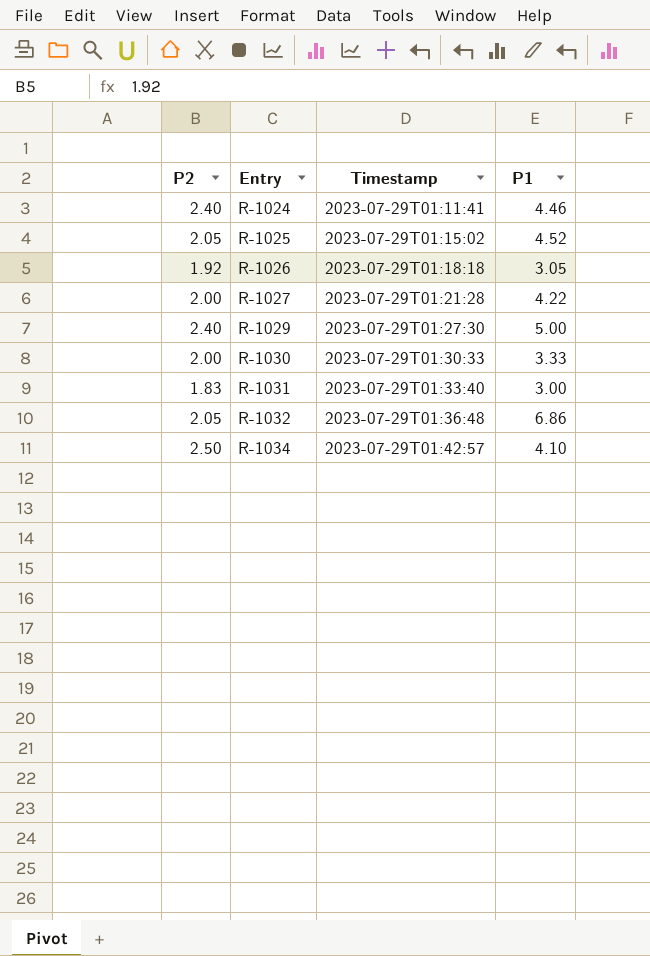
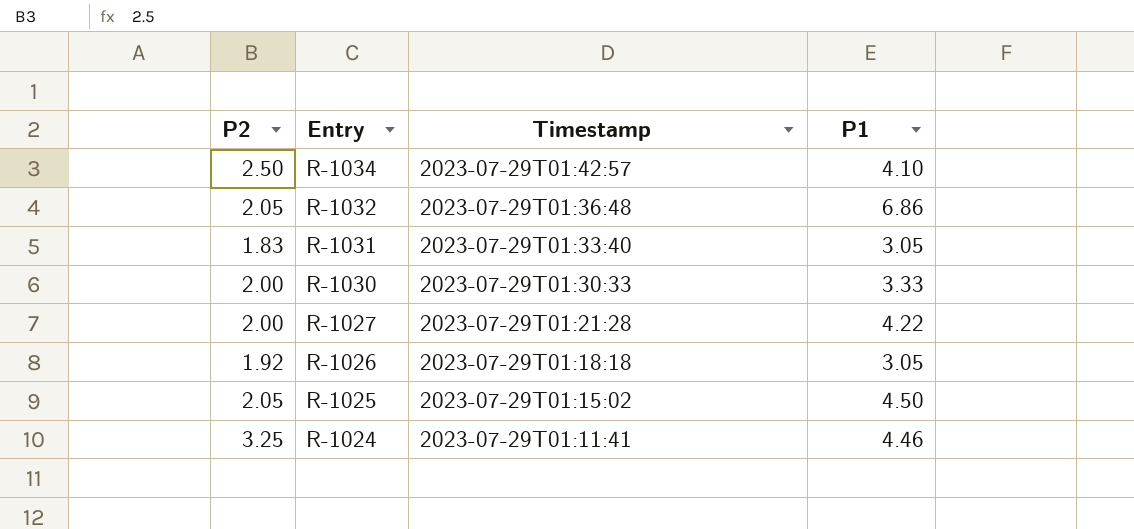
row order: Entry ascending -> Entry descending
row R-1029: 2.40 | 2023-07-29T01:27:30 | 5.00 -> none
R-1031 | P1: 3.00 -> 3.05
R-1025 | P1: 4.52 -> 4.50
R-1024 | P2: 2.40 -> 3.25

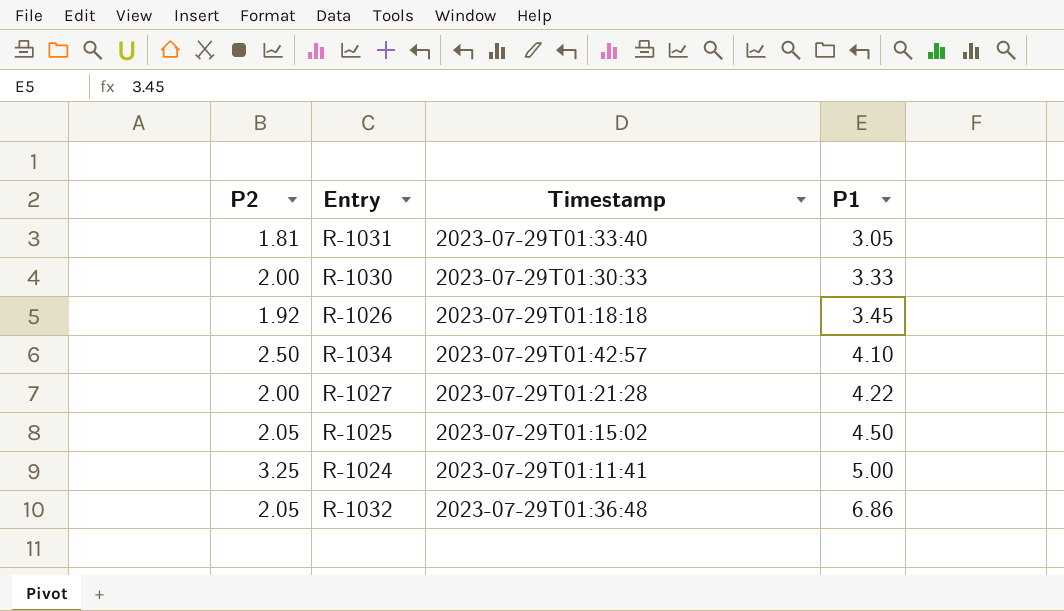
row order: Entry descending -> P1 ascending
R-1031 | P2: 1.83 -> 1.81
R-1026 | P1: 3.05 -> 3.45
R-1024 | P1: 4.46 -> 5.00

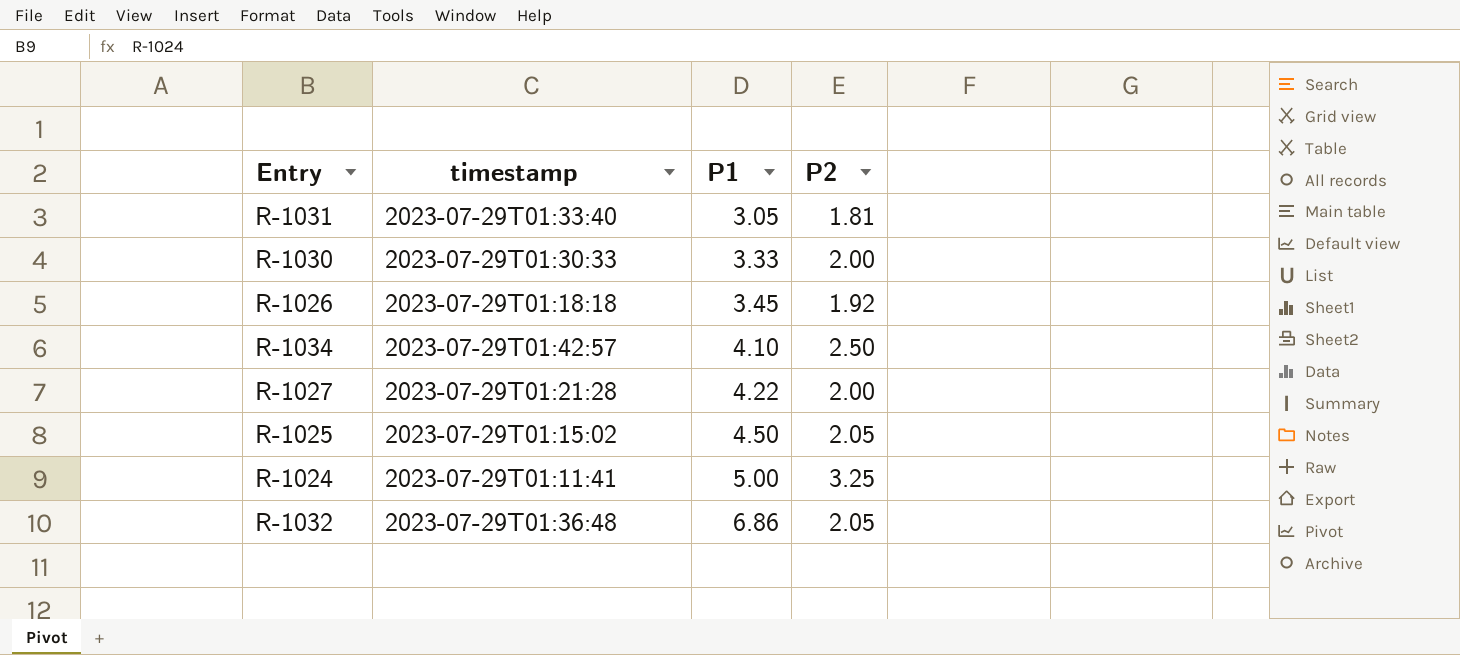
column name: Timestamp -> timestamp
column P2 | position: 1 -> 4

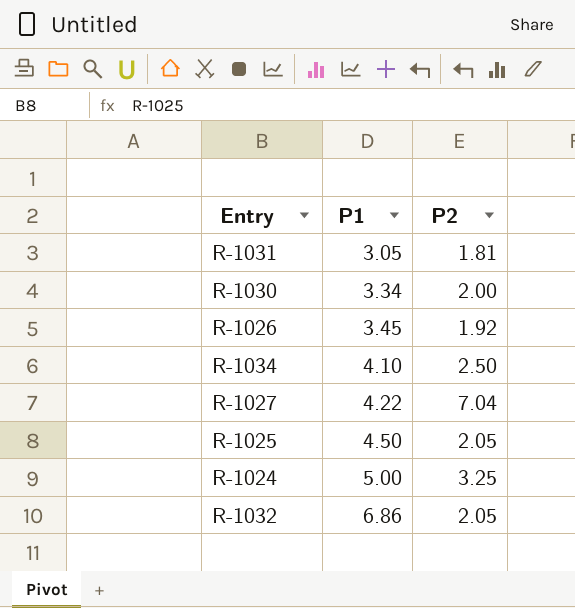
column timestamp | position: 2 -> none
R-1030 | P1: 3.33 -> 3.34
R-1027 | P2: 2.00 -> 7.04

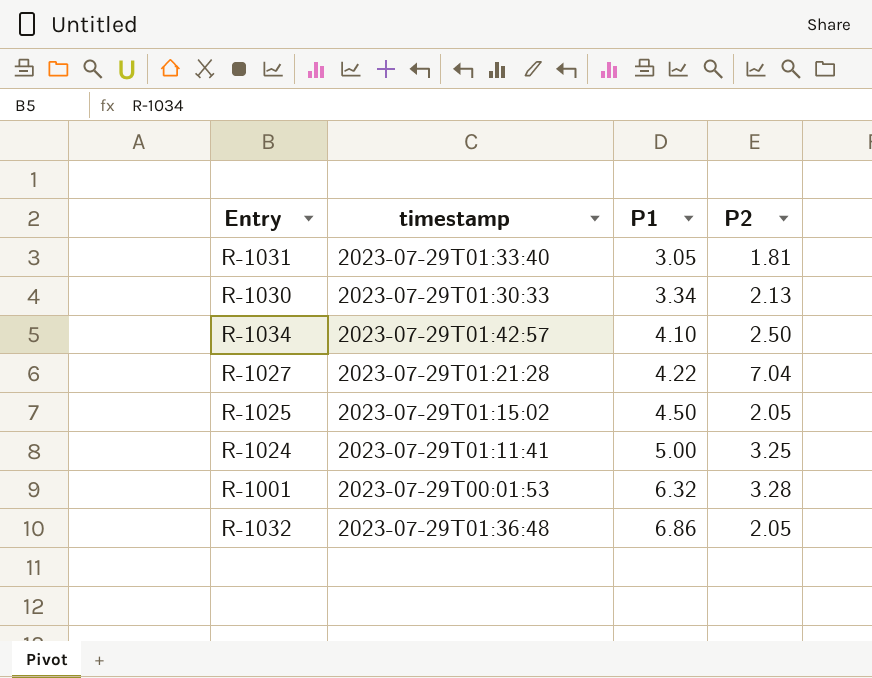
column timestamp | position: none -> 2
row R-1026: 3.45 | 1.92 -> none
R-1030 | P2: 2.00 -> 2.13
row R-1001: none -> 2023-07-29T00:01:53 | 6.32 | 3.28

